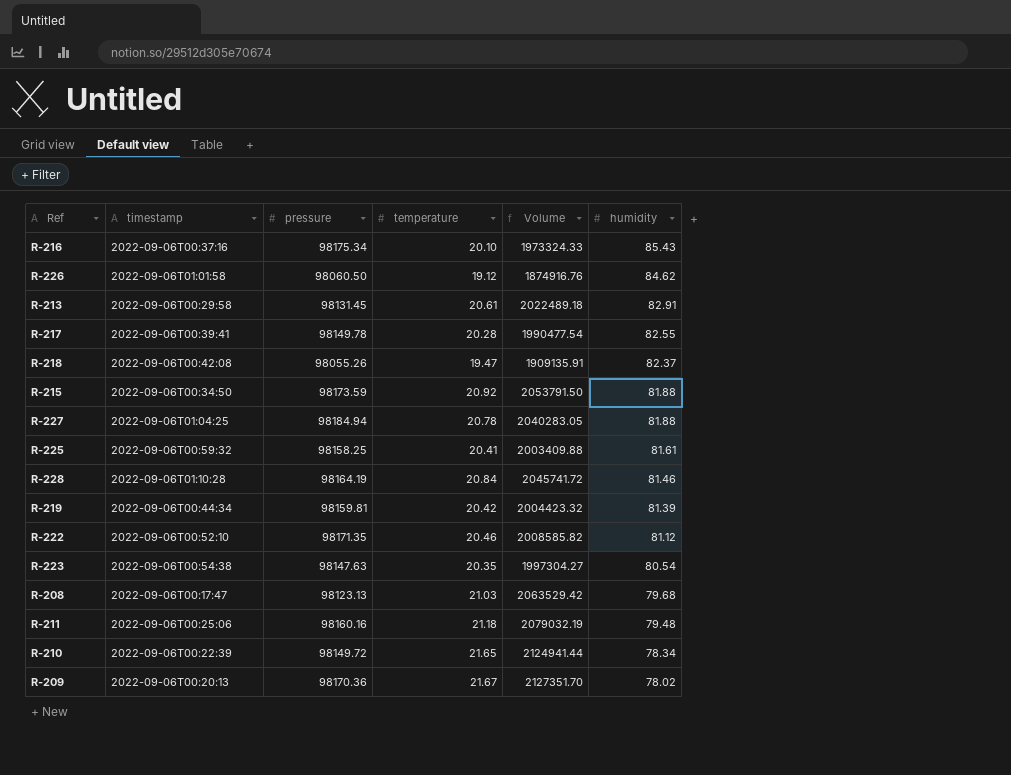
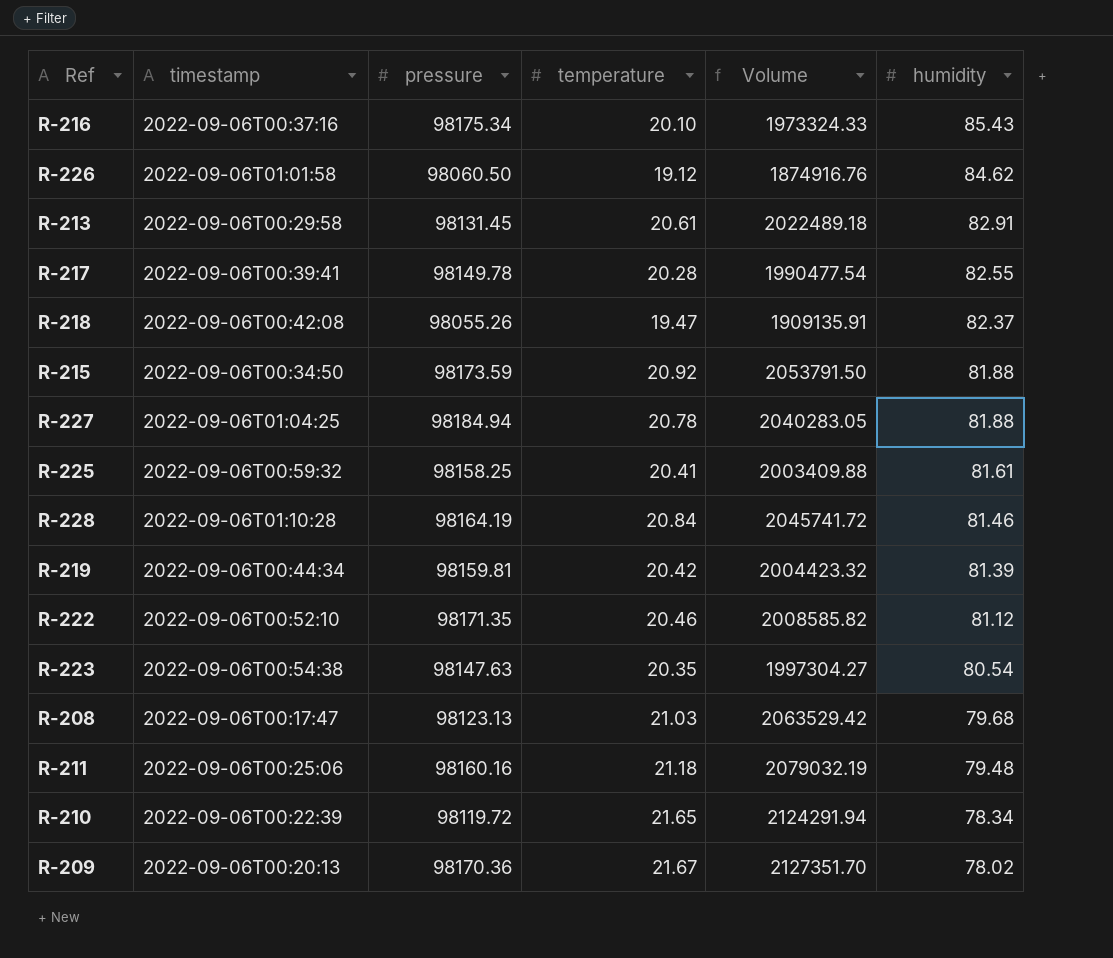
R-210 | pressure: 98149.72 -> 98119.72
R-210 | Volume: 2124941.44 -> 2124291.94

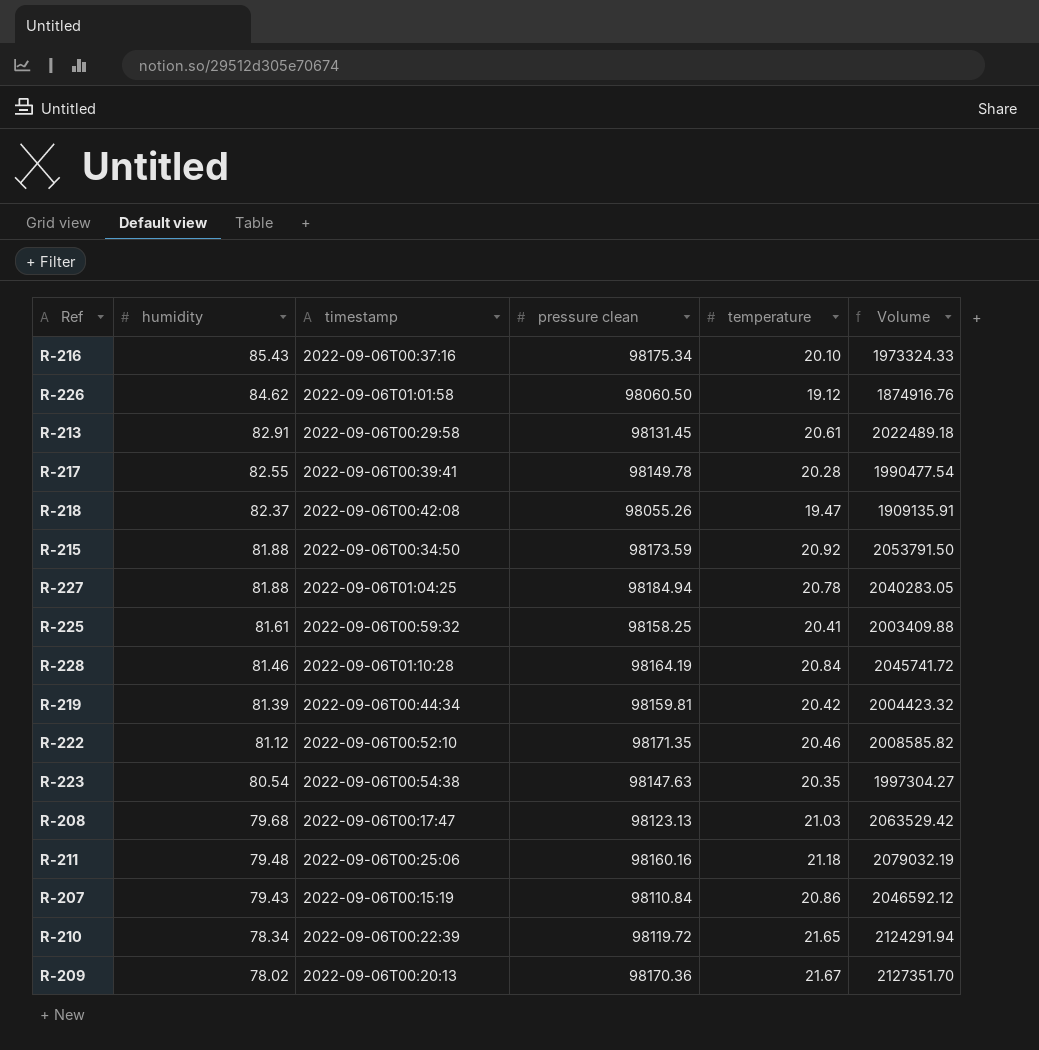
column humidity | position: 6 -> 2
column name: pressure -> pressure clean
row R-207: none -> 79.43 | 2022-09-06T00:15:19 | 98110.84 | 20.86 | 2046592.12

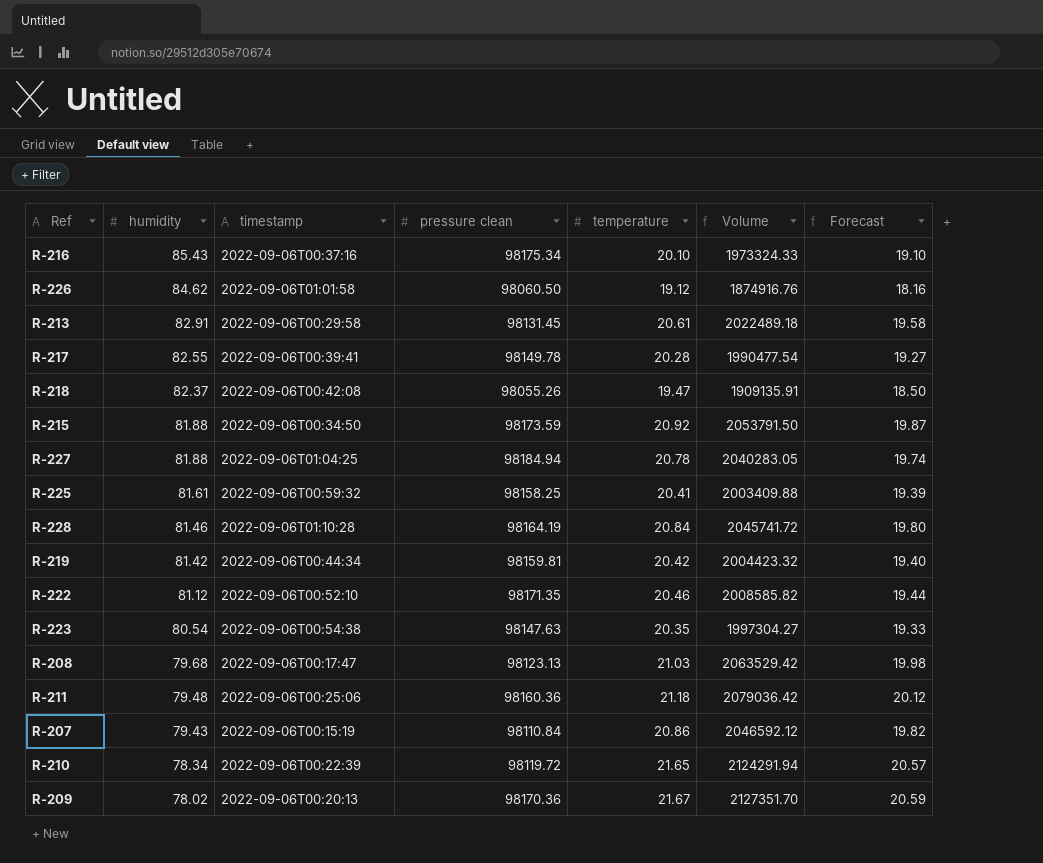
column Forecast | formula: none -> [temperature] * 0.95
R-219 | humidity: 81.39 -> 81.42
R-211 | pressure clean: 98160.16 -> 98160.36
R-211 | Volume: 2079032.19 -> 2079036.42

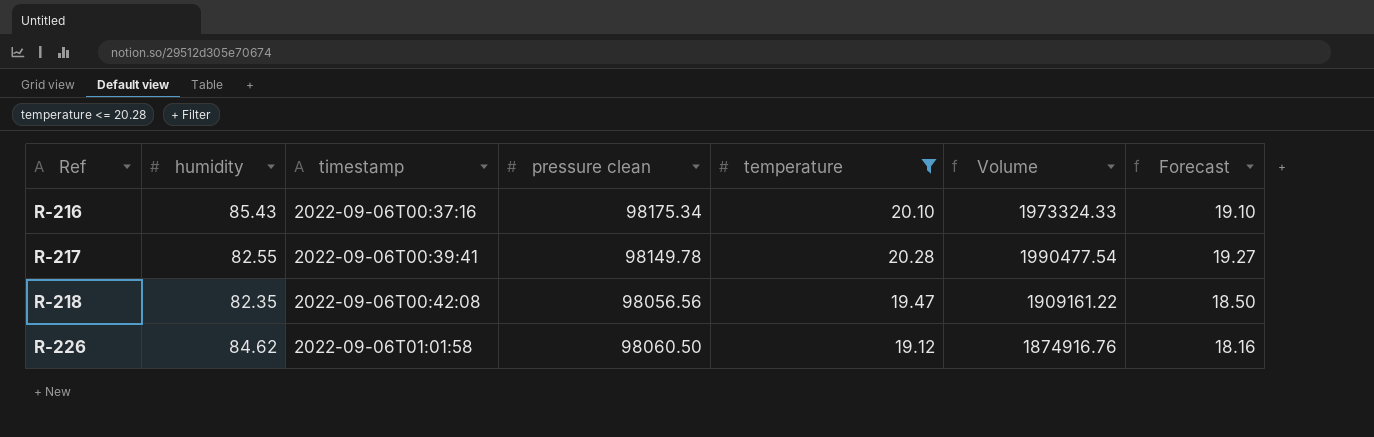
filter: none -> temperature <= 20.28
row order: humidity descending -> Ref ascending
R-218 | humidity: 82.37 -> 82.35
R-218 | pressure clean: 98055.26 -> 98056.56
R-218 | Volume: 1909135.91 -> 1909161.22

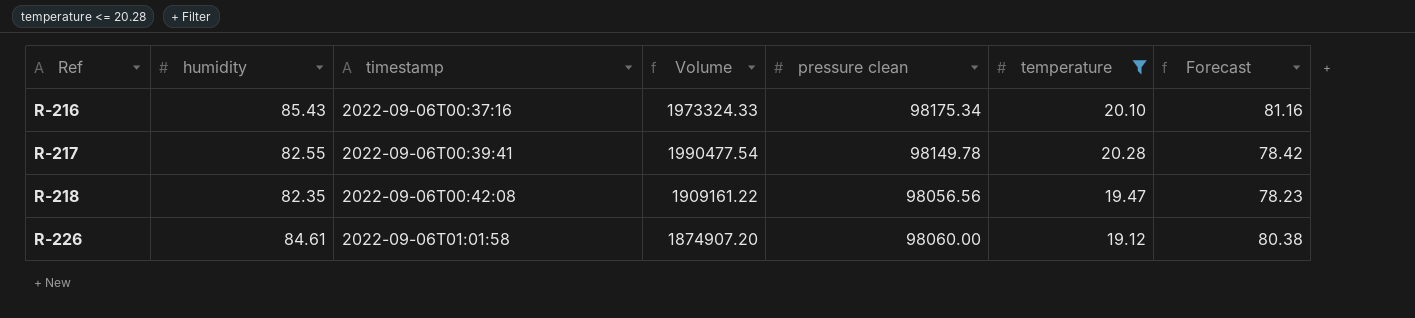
column Volume | position: 6 -> 4
column Forecast | formula: [temperature] * 0.95 -> [humidity] * 0.95
R-226 | humidity: 84.62 -> 84.61
R-226 | Volume: 1874916.76 -> 1874907.20
R-226 | pressure clean: 98060.50 -> 98060.00

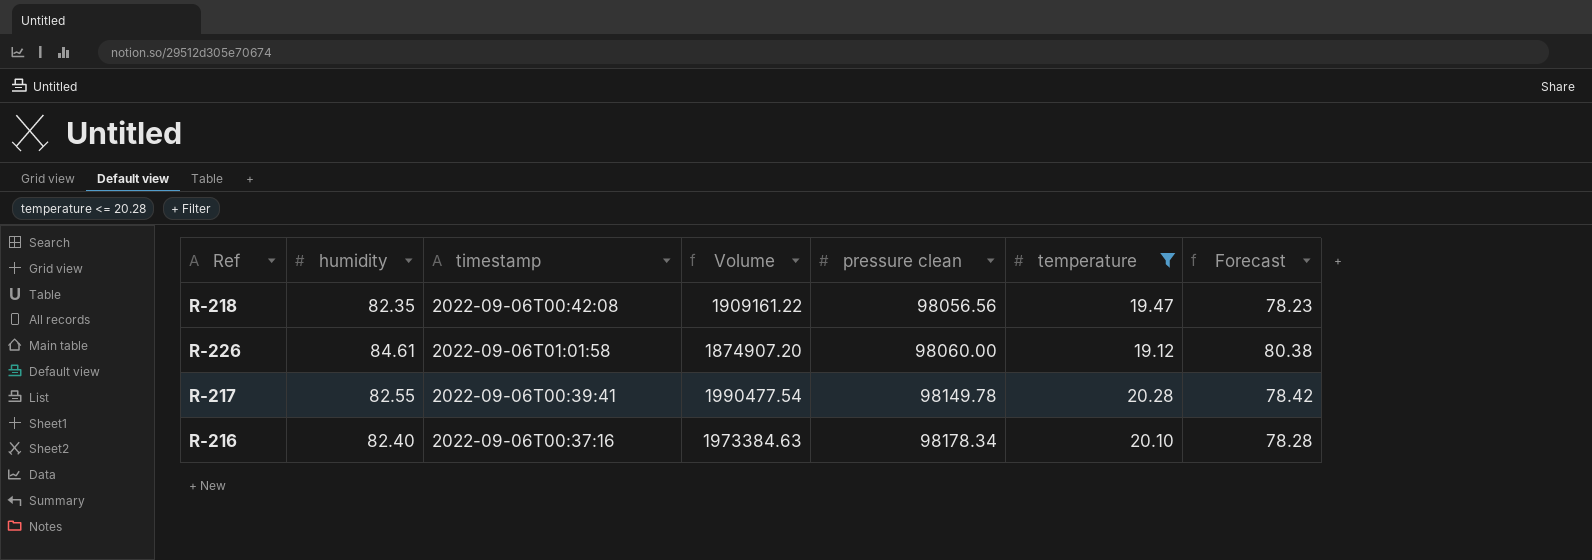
row order: Ref ascending -> pressure clean ascending
R-216 | humidity: 85.43 -> 82.40
R-216 | Volume: 1973324.33 -> 1973384.63
R-216 | pressure clean: 98175.34 -> 98178.34
R-216 | Forecast: 81.16 -> 78.28

